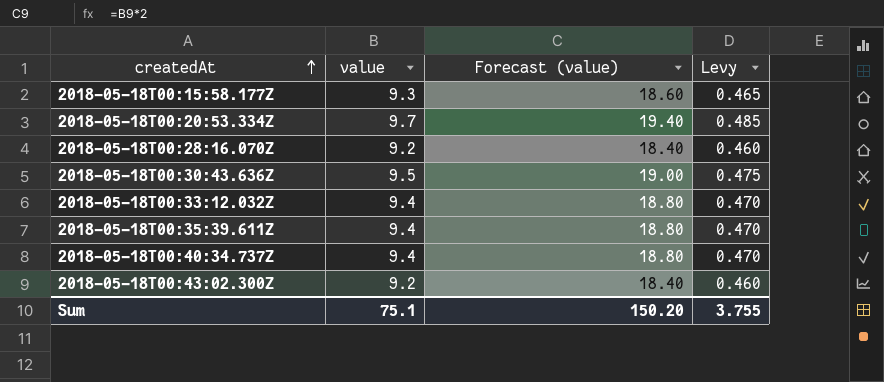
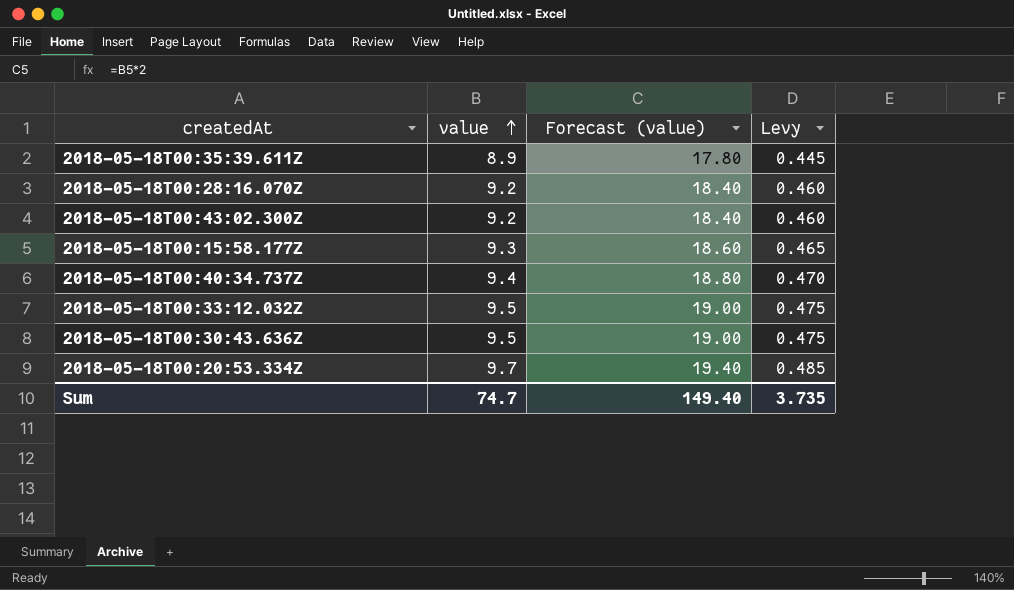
row order: createdAt ascending -> value ascending
2018-05-18T00:35:39.611Z | value: 9.4 -> 8.9
2018-05-18T00:35:39.611Z | Forecast (value): 18.80 -> 17.80
2018-05-18T00:35:39.611Z | Levy: 0.470 -> 0.445
2018-05-18T00:33:12.032Z | value: 9.4 -> 9.5
2018-05-18T00:33:12.032Z | Forecast (value): 18.80 -> 19.00
2018-05-18T00:33:12.032Z | Levy: 0.470 -> 0.475
Sum | value: 75.1 -> 74.7
Sum | Forecast (value): 150.20 -> 149.40
Sum | Levy: 3.755 -> 3.735

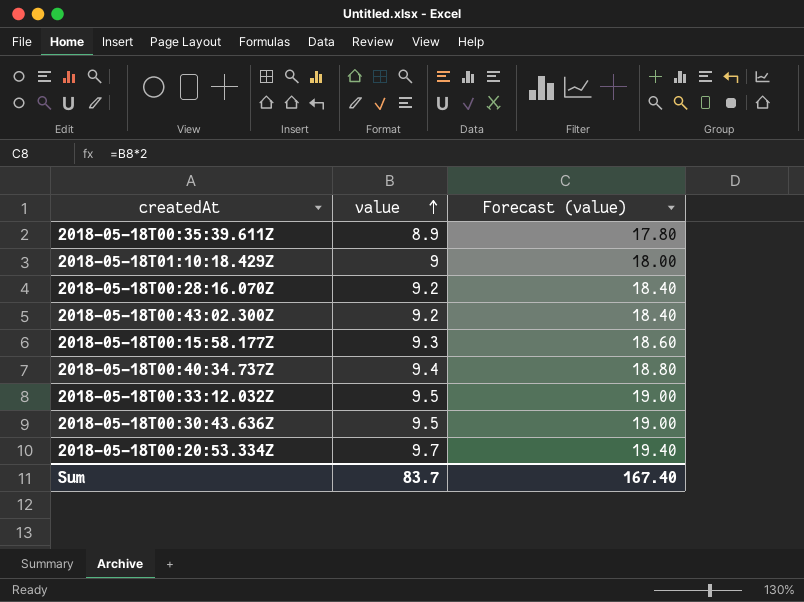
column Levy | formula: [value] * 0.05 -> none
row 2018-05-18T01:10:18.429Z: none -> 9 | 18.00
Sum | value: 74.7 -> 83.7
Sum | Forecast (value): 149.40 -> 167.40

